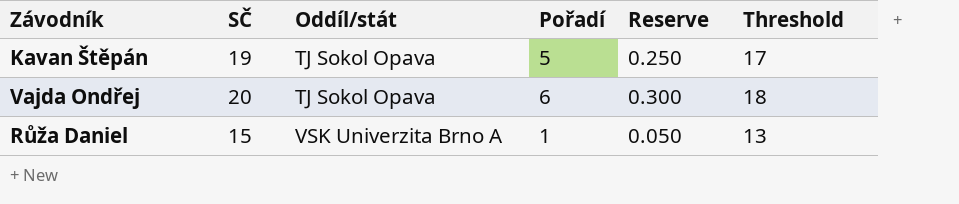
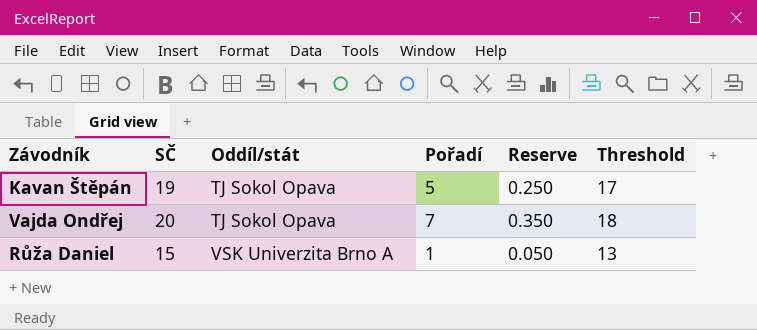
Vajda Ondřej | Pořadí: 6 -> 7
Vajda Ondřej | Reserve: 0.300 -> 0.350

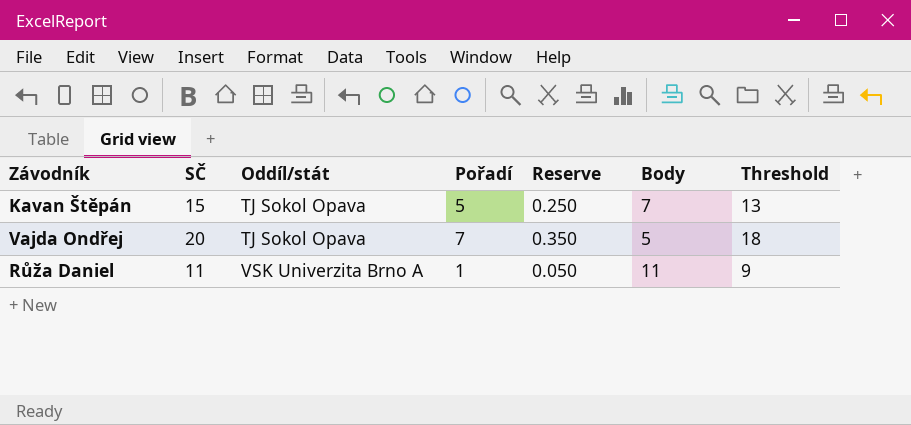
column Body | position: none -> 6
Kavan Štěpán | SČ: 19 -> 15
Kavan Štěpán | Threshold: 17 -> 13
Růža Daniel | SČ: 15 -> 11
Růža Daniel | Threshold: 13 -> 9

